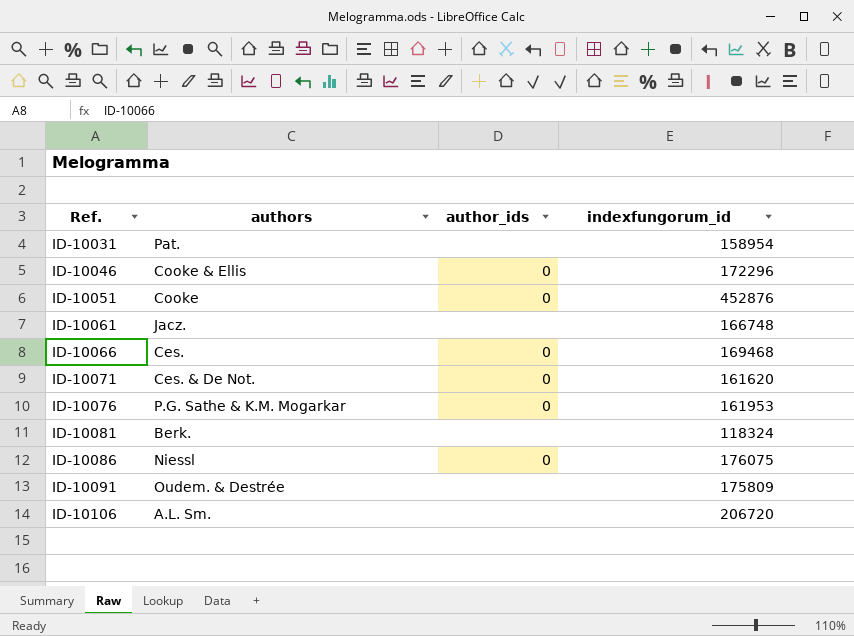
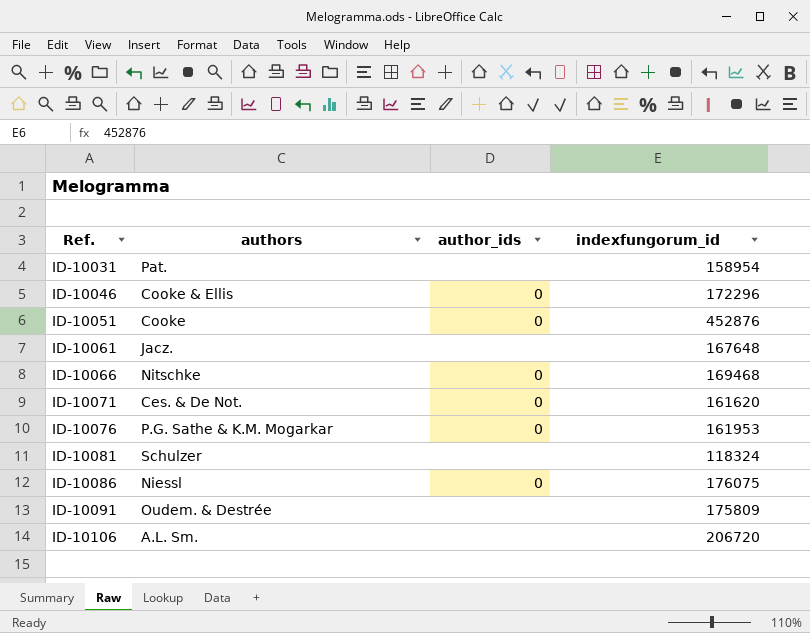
ID-10061 | indexfungorum_id: 166748 -> 167648
ID-10066 | authors: Ces. -> Nitschke
ID-10081 | authors: Berk. -> Schulzer

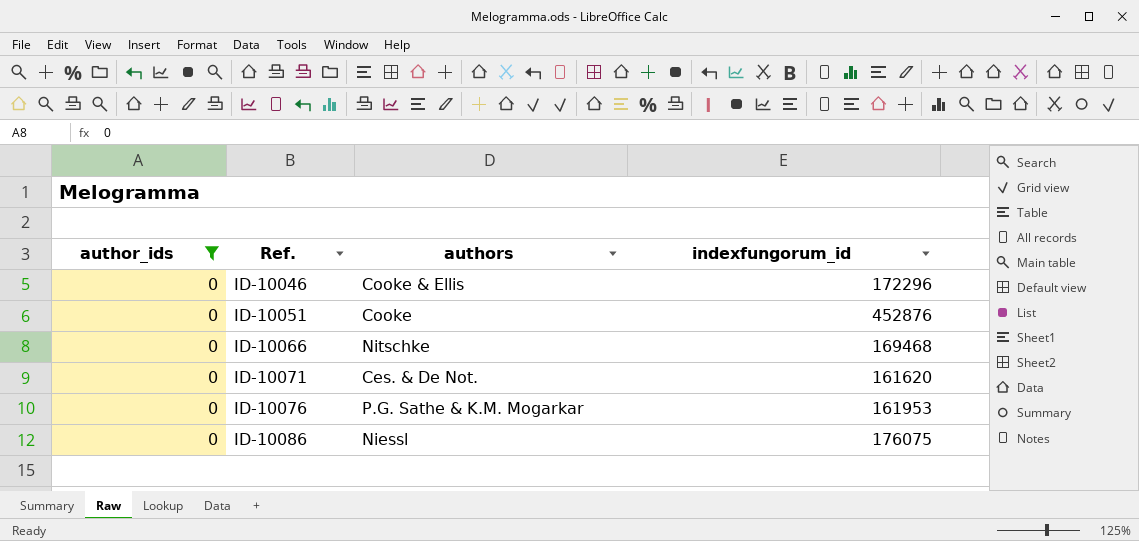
filter: none -> author_ids = 0
column author_ids | position: 3 -> 1

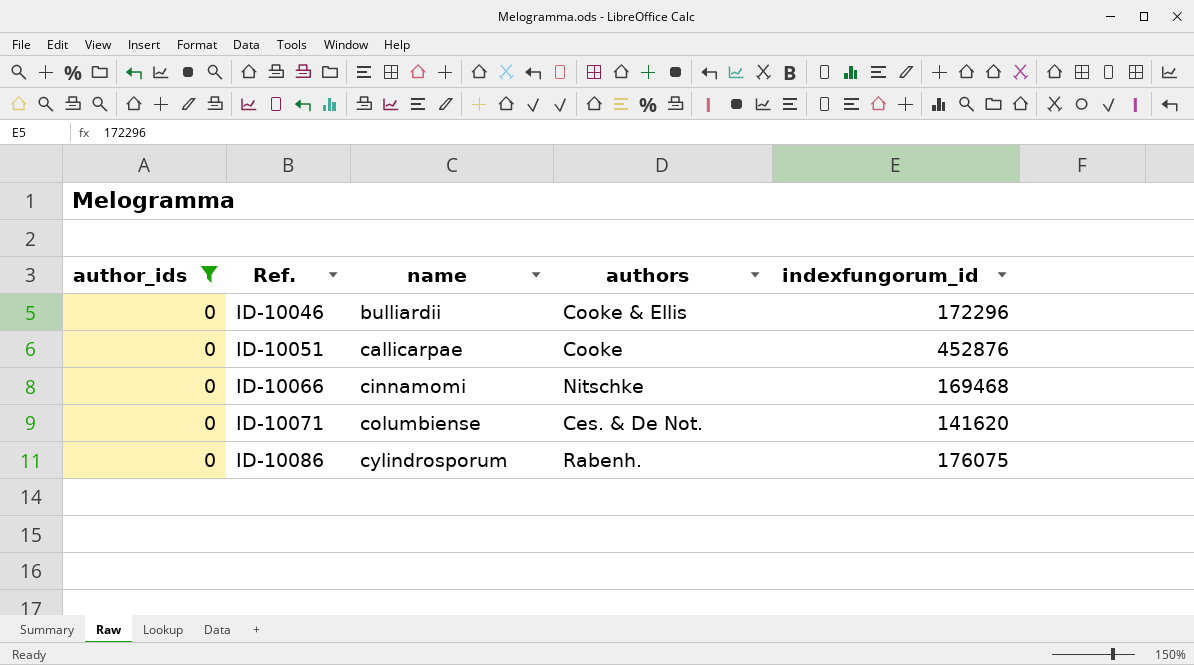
column name | position: none -> 3
row ID-10076: 0 | P.G. Sathe & K.M. Mogarkar | 161953 -> none
ID-10071 | indexfungorum_id: 161620 -> 141620
ID-10086 | authors: Niessl -> Rabenh.

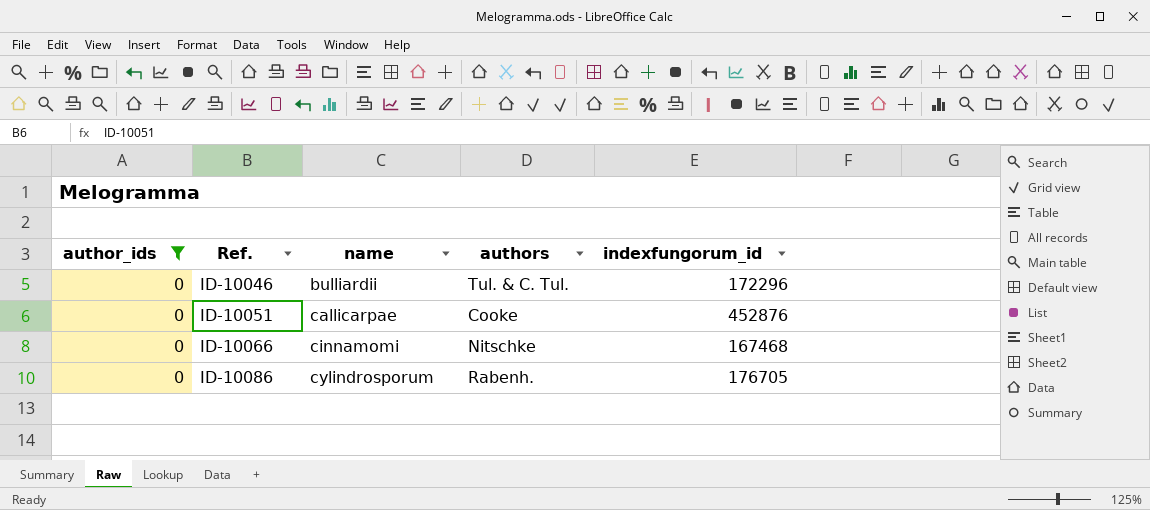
row ID-10071: 0 | columbiense | Ces. & De Not. | 141620 -> none
ID-10046 | authors: Cooke & Ellis -> Tul. & C. Tul.
ID-10066 | indexfungorum_id: 169468 -> 167468
ID-10086 | indexfungorum_id: 176075 -> 176705

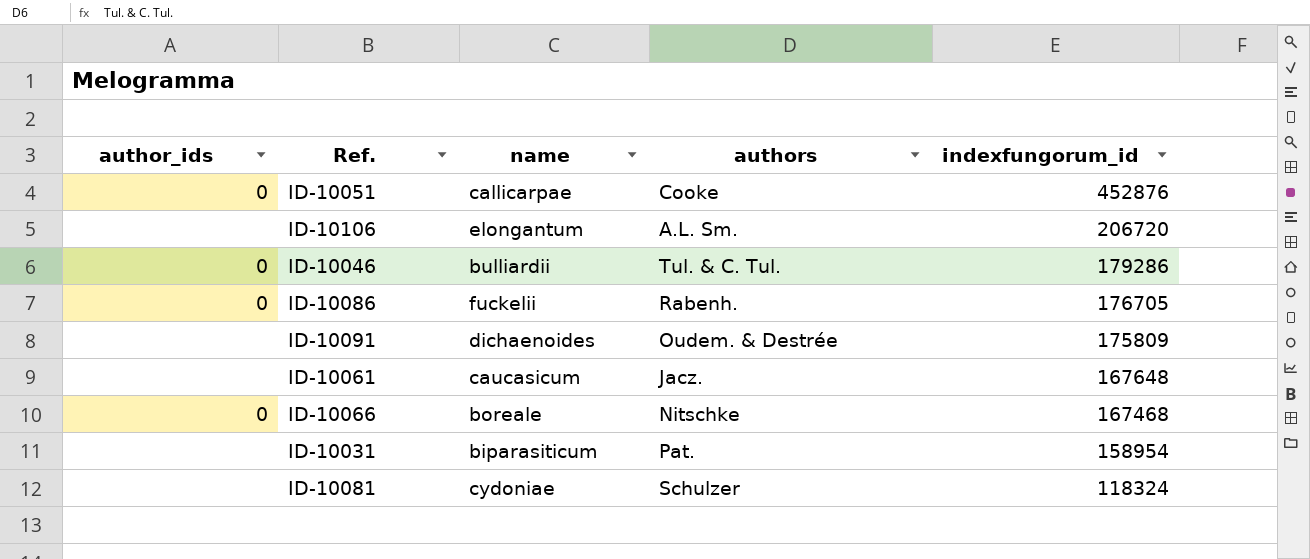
filter: author_ids = 0 -> none
row order: Ref. ascending -> indexfungorum_id descending
ID-10046 | indexfungorum_id: 172296 -> 179286
ID-10086 | name: cylindrosporum -> fuckelii
ID-10066 | name: cinnamomi -> boreale

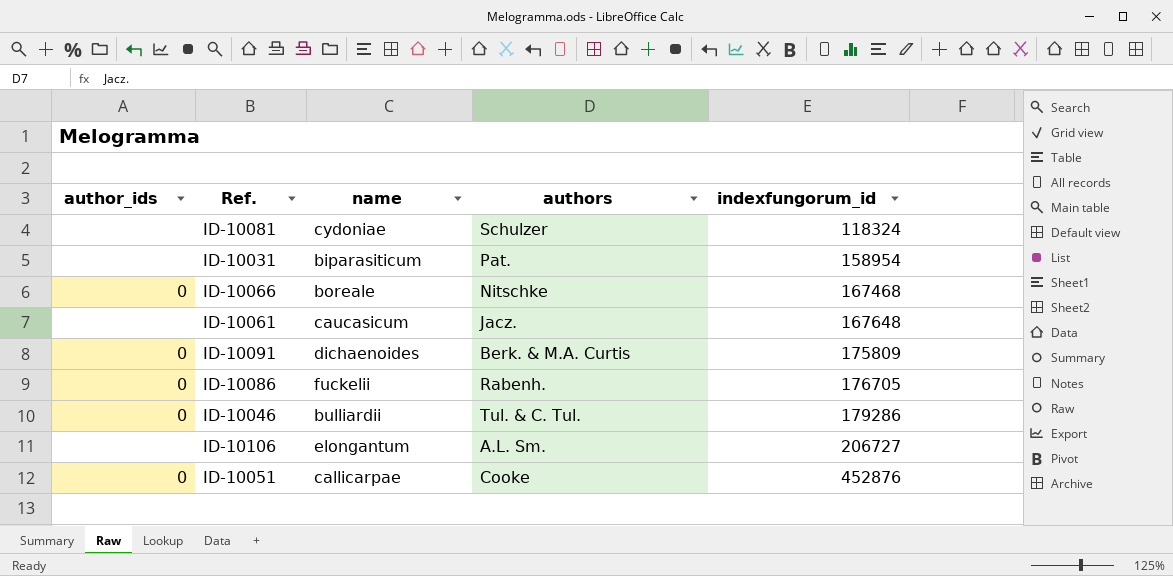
row order: indexfungorum_id descending -> indexfungorum_id ascending
ID-10091 | author_ids: none -> 0
ID-10091 | authors: Oudem. & Destrée -> Berk. & M.A. Curtis
ID-10106 | indexfungorum_id: 206720 -> 206727

